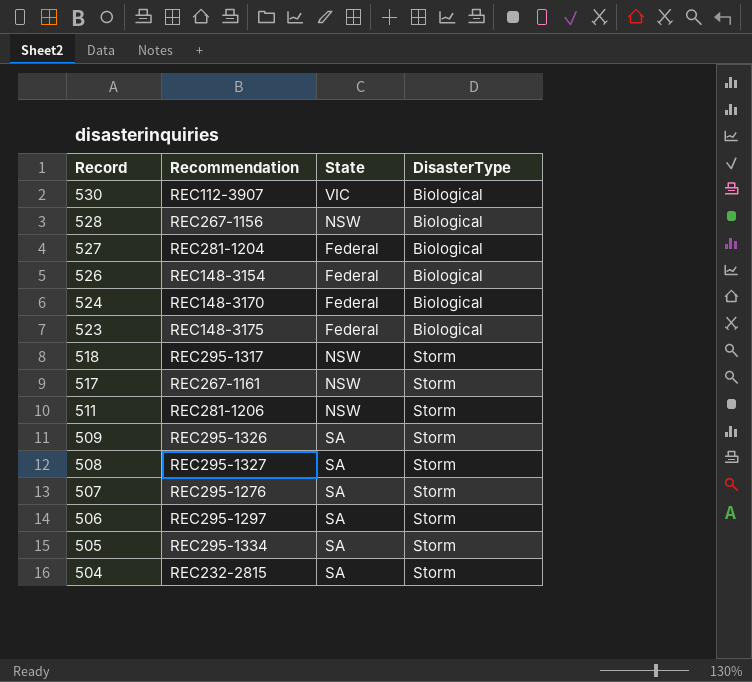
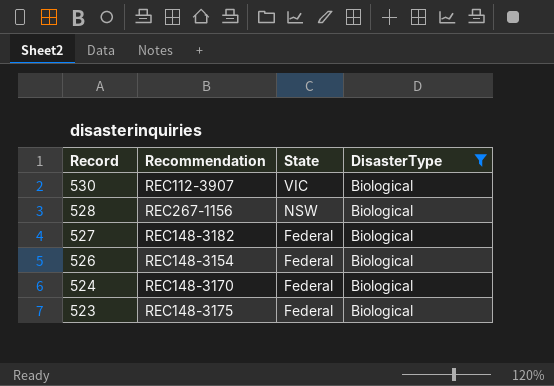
filter: none -> DisasterType = Biological
527 | Recommendation: REC281-1204 -> REC148-3182

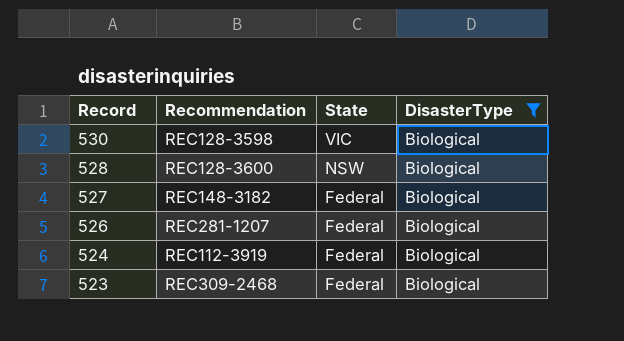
530 | Recommendation: REC112-3907 -> REC128-3598
528 | Recommendation: REC267-1156 -> REC128-3600
526 | Recommendation: REC148-3154 -> REC281-1207
524 | Recommendation: REC148-3170 -> REC112-3919
523 | Recommendation: REC148-3175 -> REC309-2468

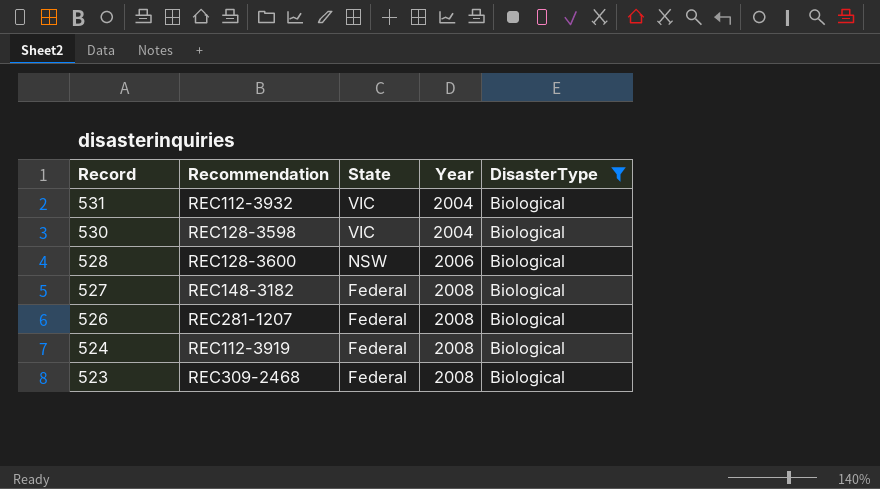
column Year | position: none -> 4
row 531: none -> REC112-3932 | VIC | 2004 | Biological

